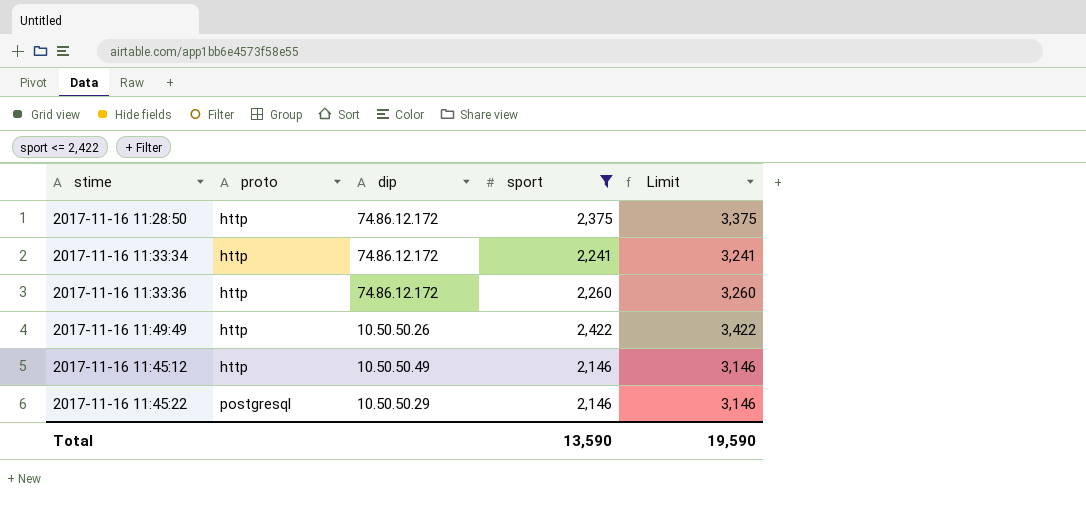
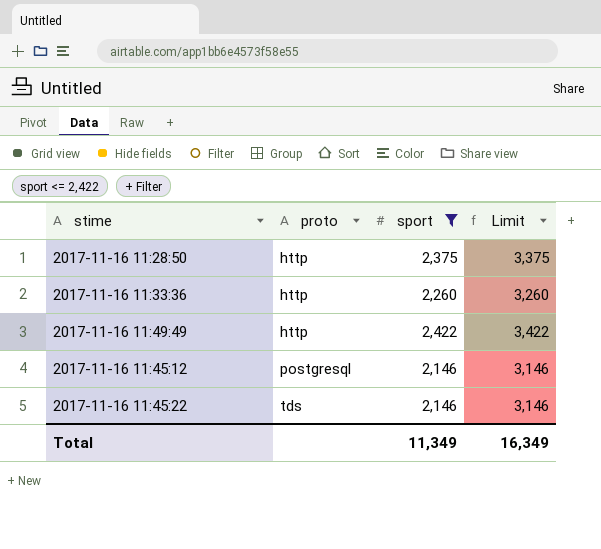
column dip | position: 3 -> none
row 2017-11-16 11:33:34: http | 74.86.12.172 | 2,241 | 3,241 -> none
2017-11-16 11:45:12 | proto: http -> postgresql
2017-11-16 11:45:22 | proto: postgresql -> tds
Total | sport: 13,590 -> 11,349
Total | Limit: 19,590 -> 16,349

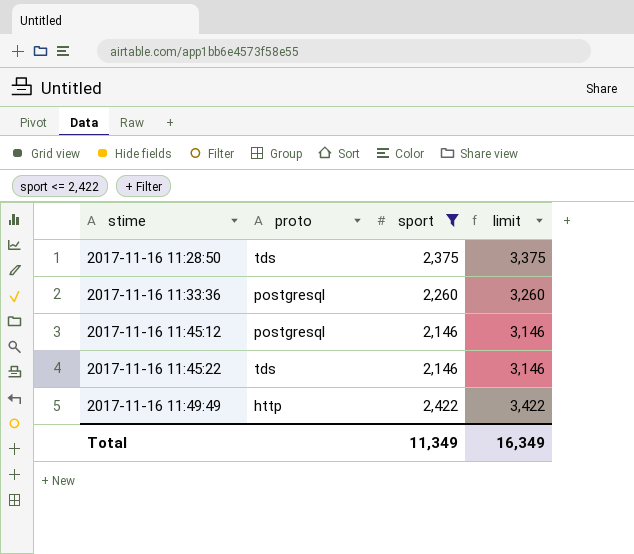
row order: proto ascending -> stime ascending
column name: Limit -> limit
2017-11-16 11:28:50 | proto: http -> tds
2017-11-16 11:33:36 | proto: http -> postgresql

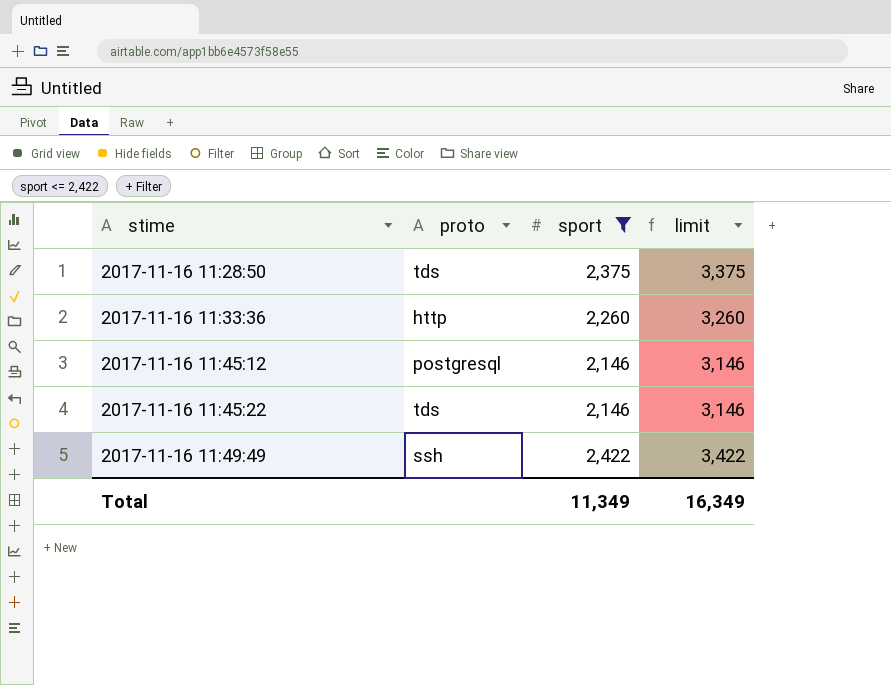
2017-11-16 11:33:36 | proto: postgresql -> http
2017-11-16 11:49:49 | proto: http -> ssh

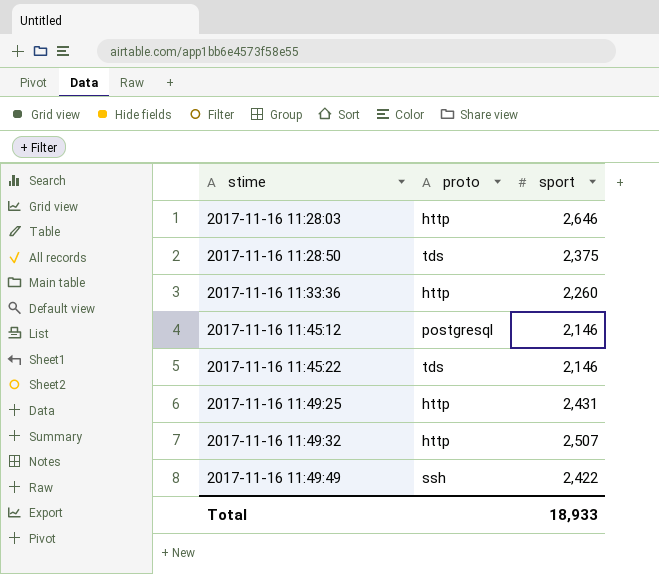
filter: sport <= 2,422 -> none
column limit | formula: [sport] + 1000 -> none
Total | sport: 11,349 -> 18,933

